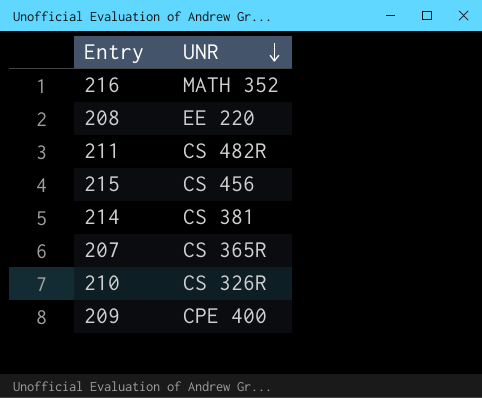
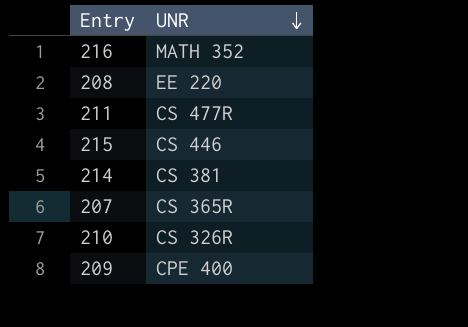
211 | UNR: CS 482R -> CS 477R
215 | UNR: CS 456 -> CS 446

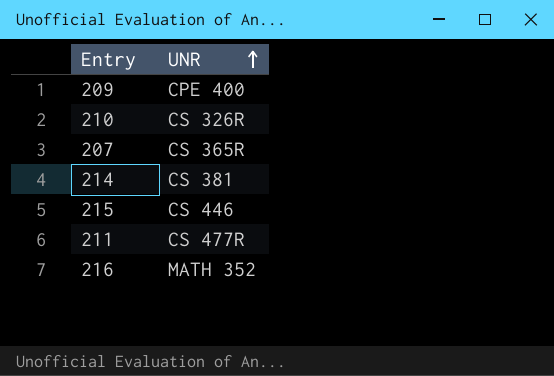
row order: UNR descending -> UNR ascending
row 208: EE 220 -> none

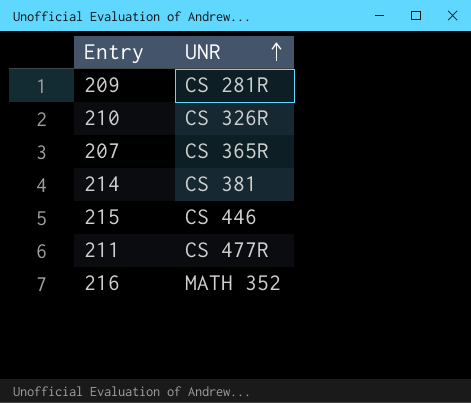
209 | UNR: CPE 400 -> CS 281R

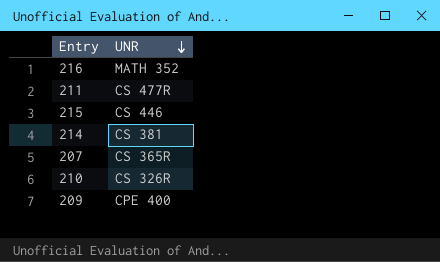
row order: UNR ascending -> UNR descending
209 | UNR: CS 281R -> CPE 400

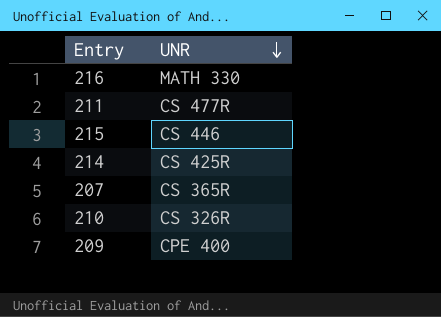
216 | UNR: MATH 352 -> MATH 330
214 | UNR: CS 381 -> CS 425R

